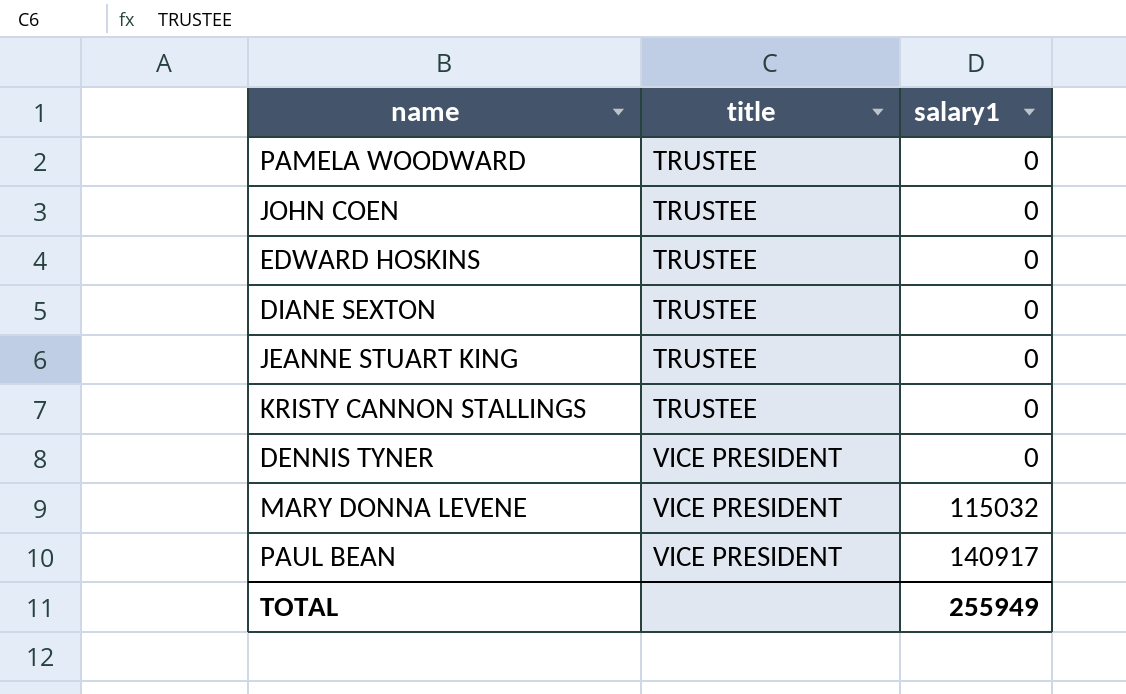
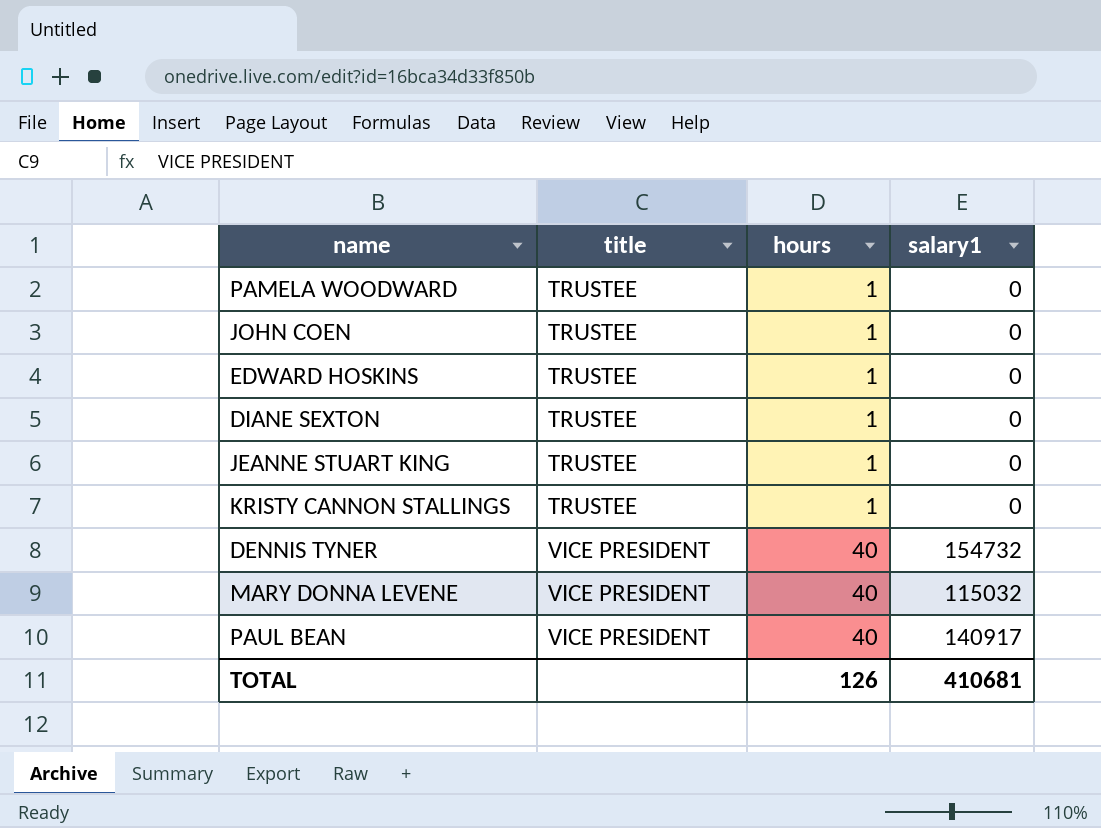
column hours | position: none -> 3
DENNIS TYNER | salary1: 0 -> 154732
TOTAL | salary1: 255949 -> 410681

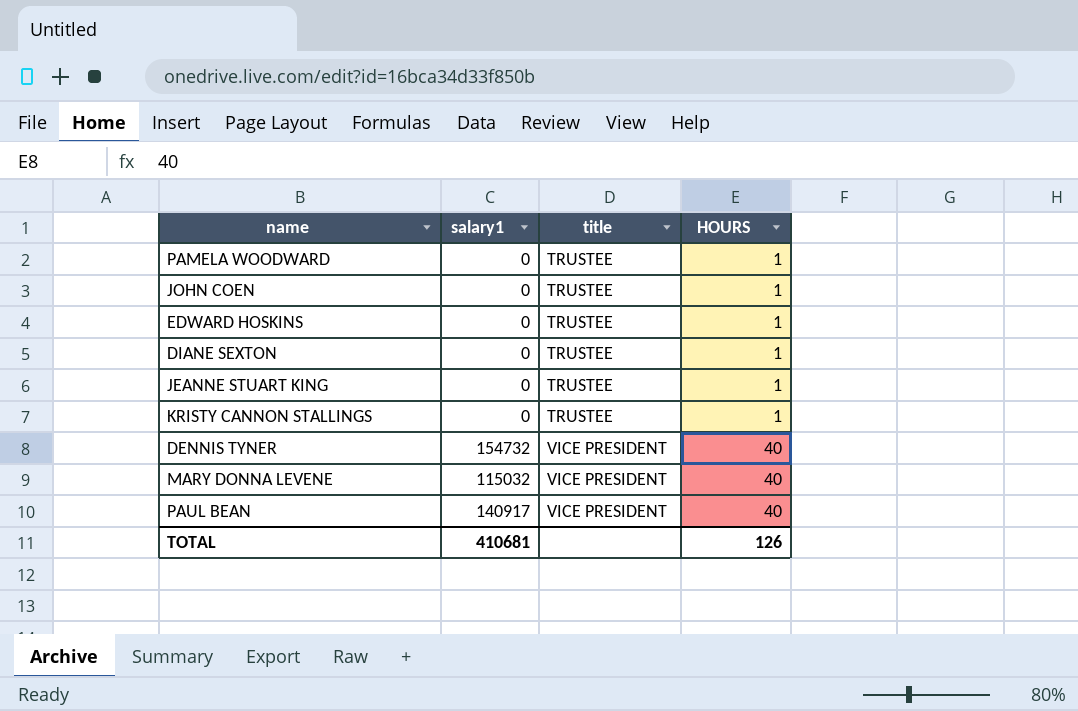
column salary1 | position: 4 -> 2
column name: hours -> HOURS

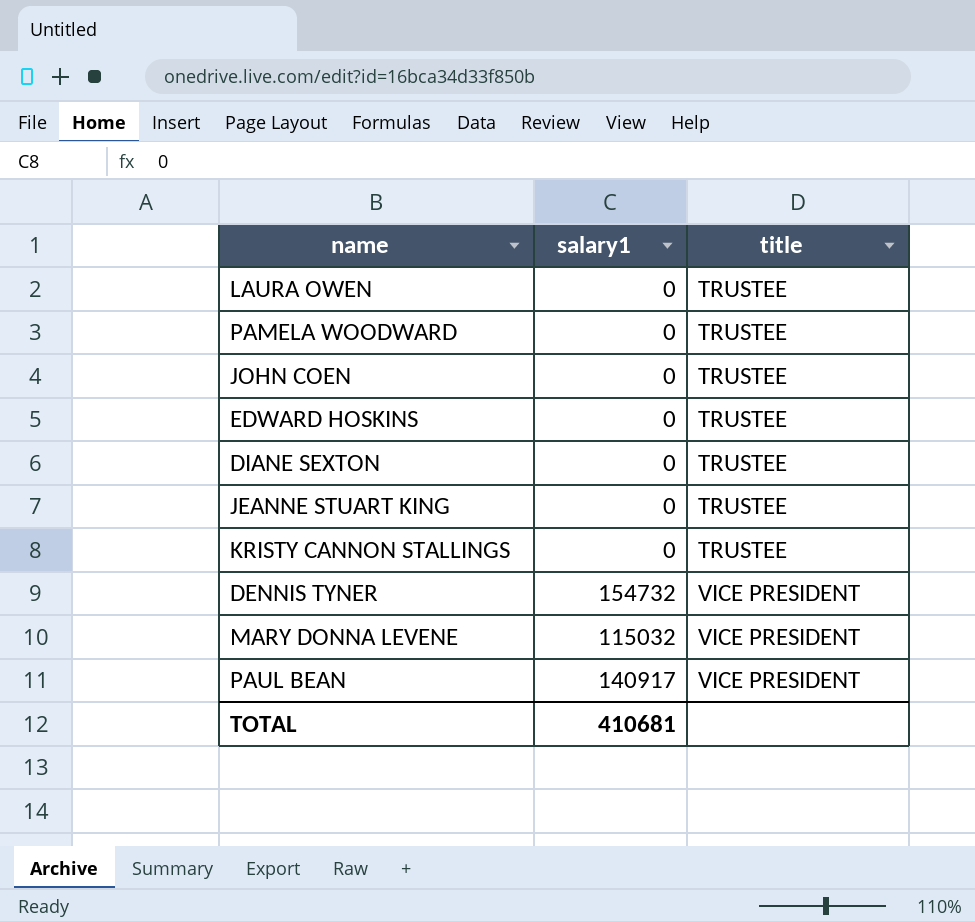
column HOURS | position: 4 -> none
row LAURA OWEN: none -> 0 | TRUSTEE

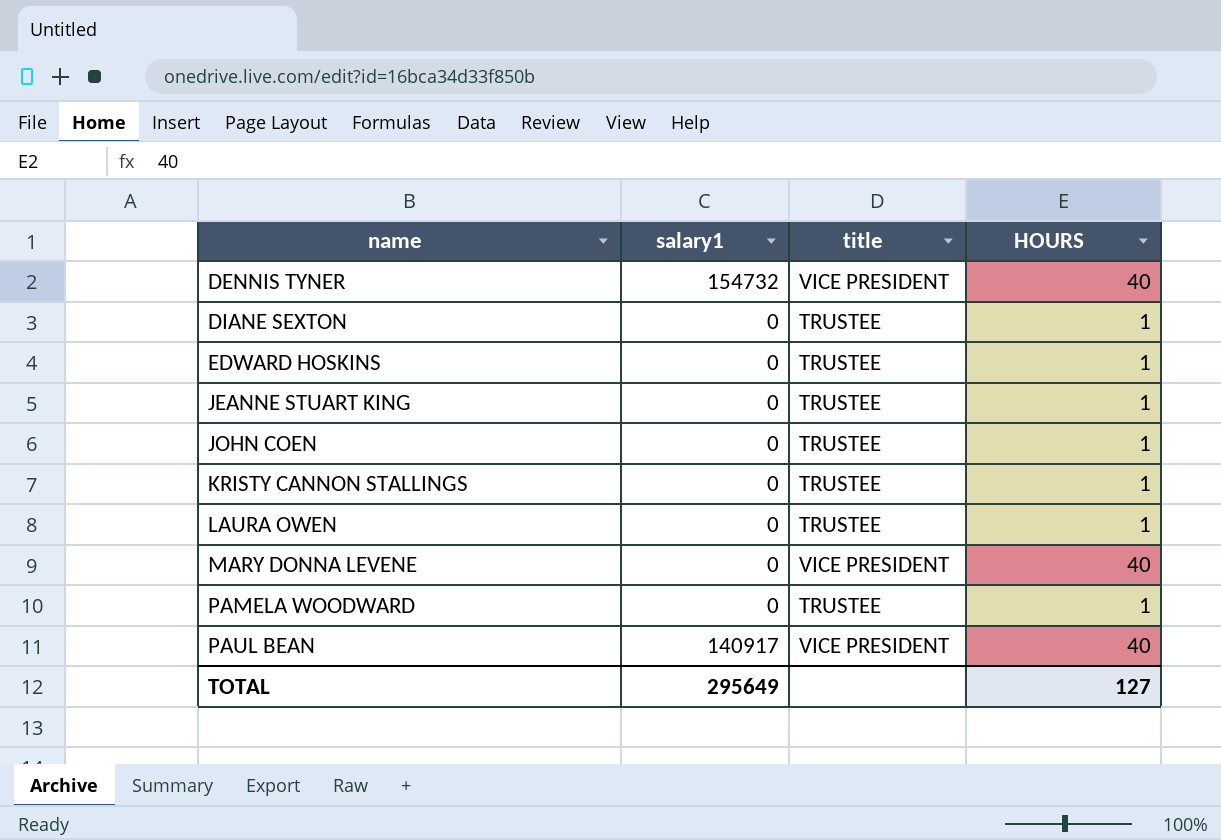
row order: title ascending -> name ascending
column HOURS | position: none -> 4
MARY DONNA LEVENE | salary1: 115032 -> 0
TOTAL | salary1: 410681 -> 295649

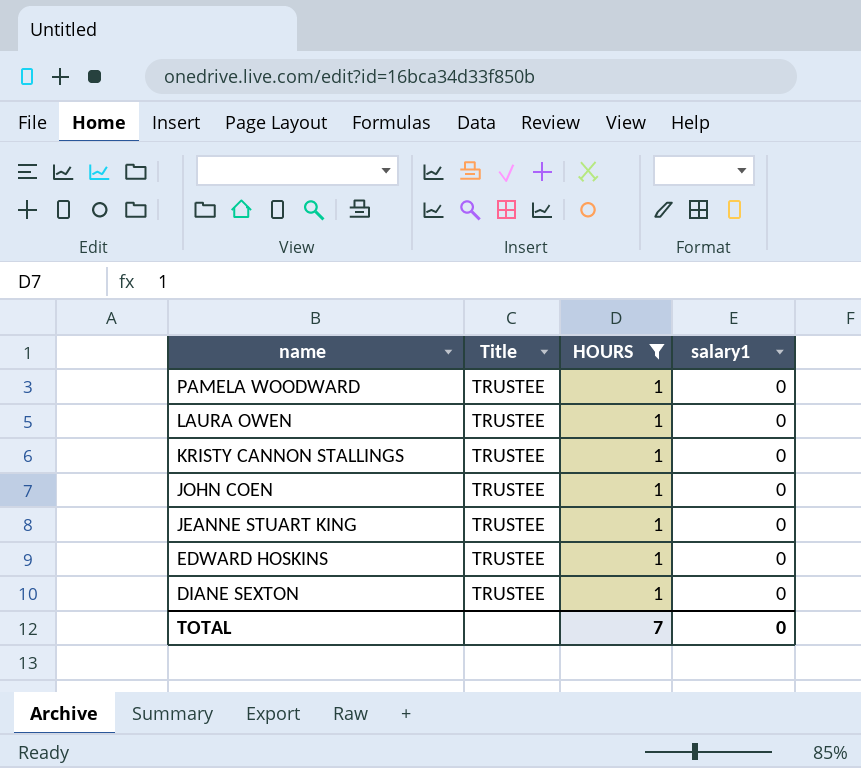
filter: none -> HOURS = 1
row order: name ascending -> name descending
column name: title -> Title
column salary1 | position: 2 -> 4
TOTAL | HOURS: 127 -> 7
TOTAL | salary1: 295649 -> 0

